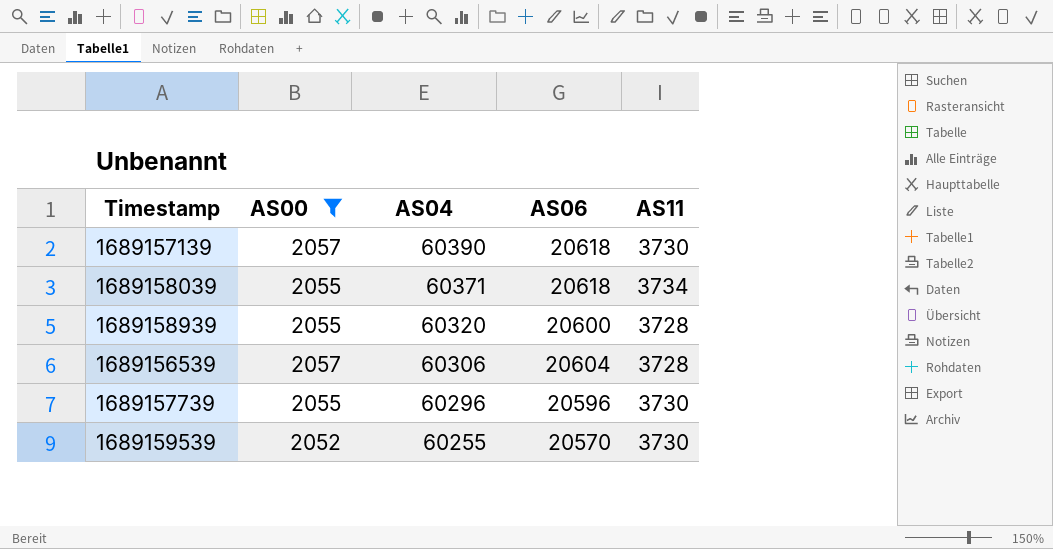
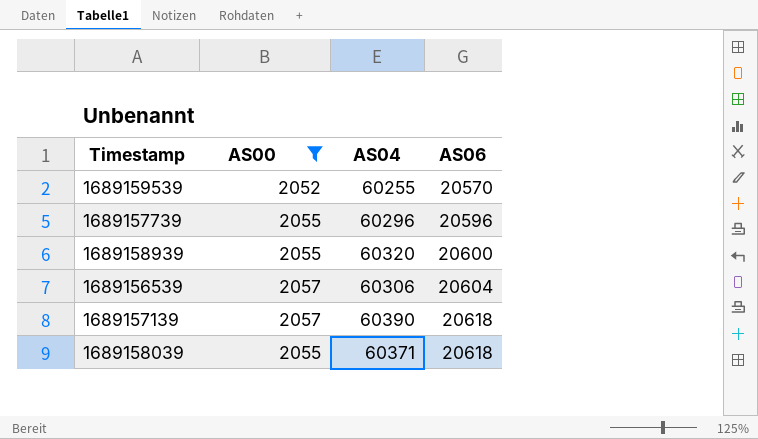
row order: AS04 descending -> AS06 ascending
column AS11 | position: 5 -> none

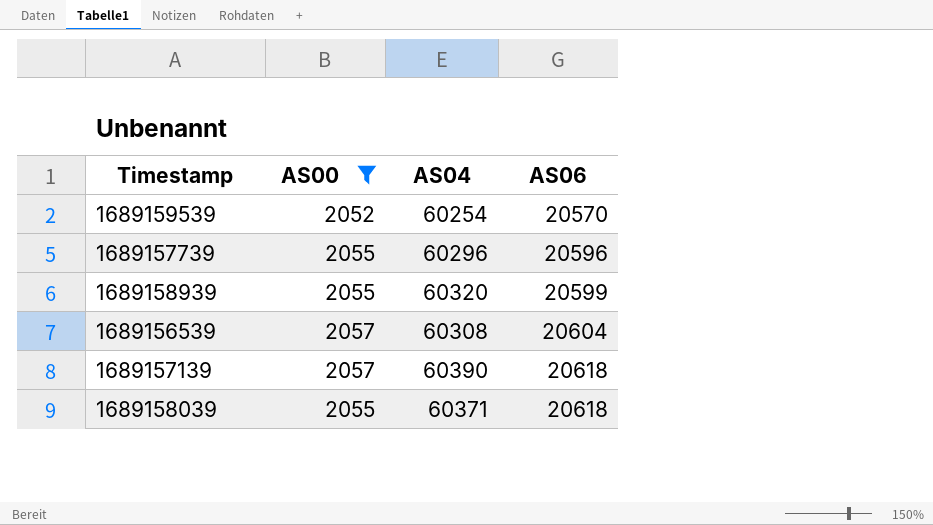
1689159539 | AS04: 60255 -> 60254
1689158939 | AS06: 20600 -> 20599
1689156539 | AS04: 60306 -> 60308

